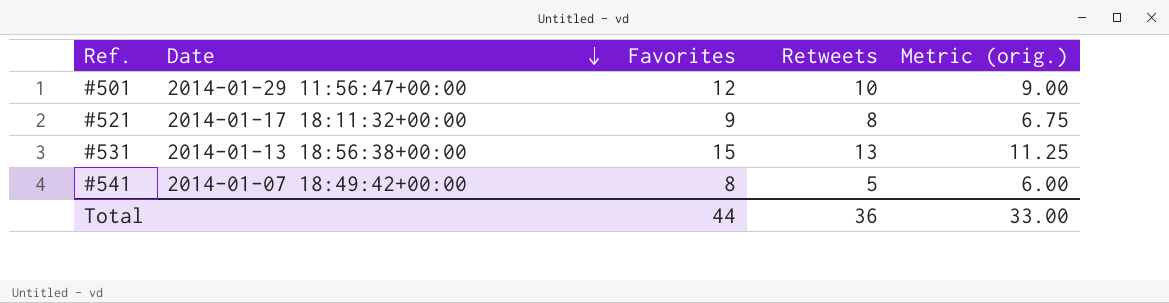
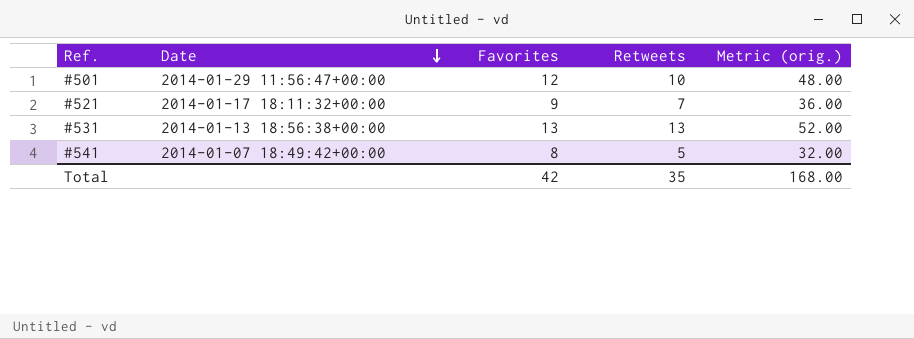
column Metric (orig.) | formula: [Favorites] * 0.75 -> [Favorites] * 4
#521 | Retweets: 8 -> 7
#531 | Favorites: 15 -> 13
Total | Favorites: 44 -> 42
Total | Retweets: 36 -> 35
Total | Metric (orig.): 33.00 -> 168.00

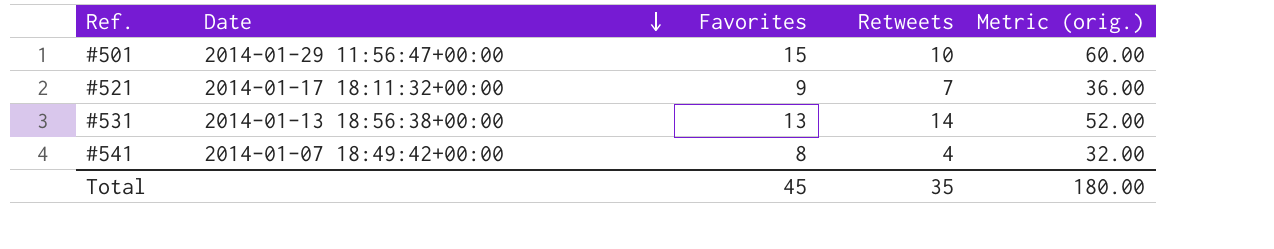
#501 | Favorites: 12 -> 15
#501 | Metric (orig.): 48.00 -> 60.00
#531 | Retweets: 13 -> 14
#541 | Retweets: 5 -> 4
Total | Favorites: 42 -> 45
Total | Metric (orig.): 168.00 -> 180.00

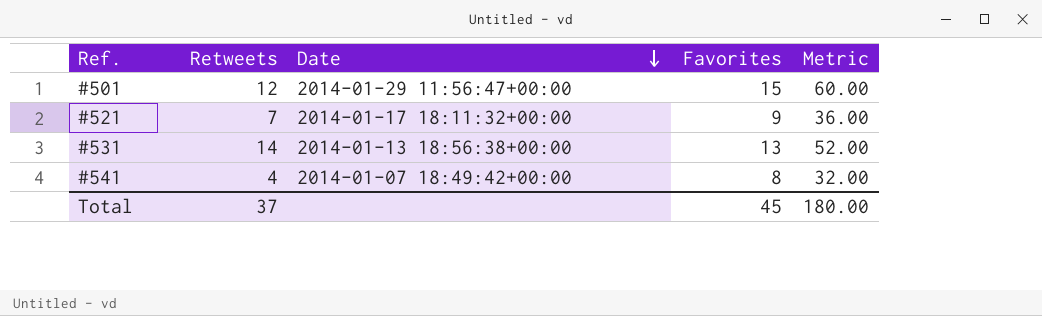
column Retweets | position: 4 -> 2
column name: Metric (orig.) -> Metric
#501 | Retweets: 10 -> 12
Total | Retweets: 35 -> 37

